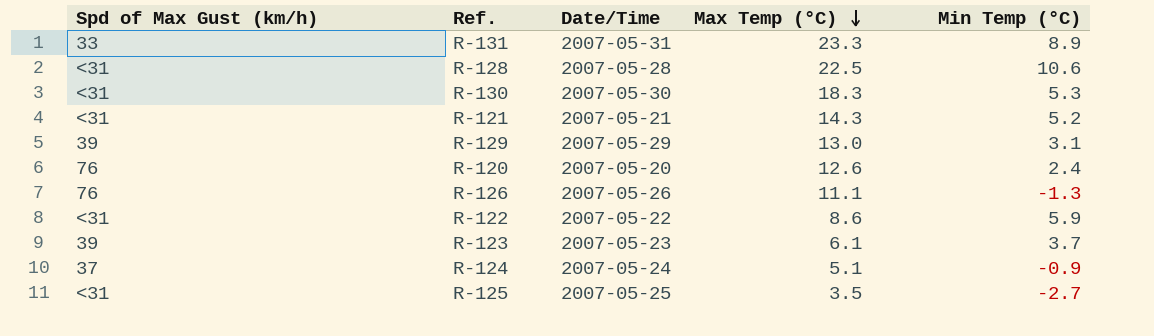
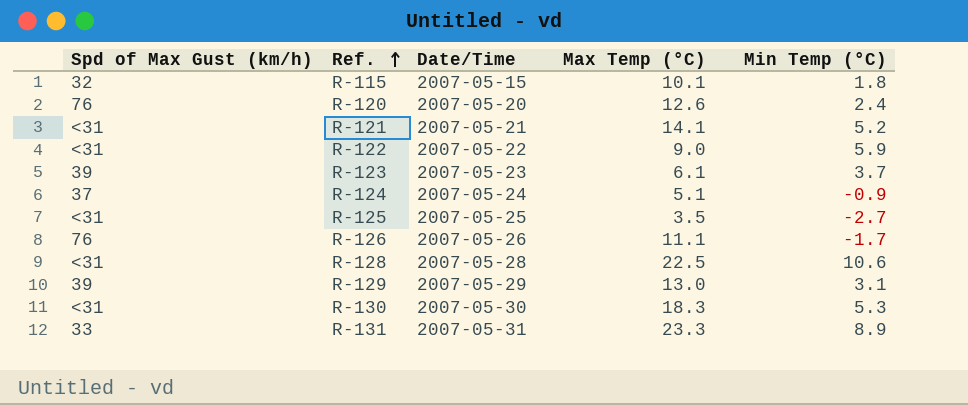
row order: Max Temp (°C) descending -> Ref. ascending
row R-115: none -> 32 | 2007-05-15 | 10.1 | 1.8
R-121 | Max Temp (°C): 14.3 -> 14.1
R-122 | Max Temp (°C): 8.6 -> 9.0
R-126 | Min Temp (°C): -1.3 -> -1.7

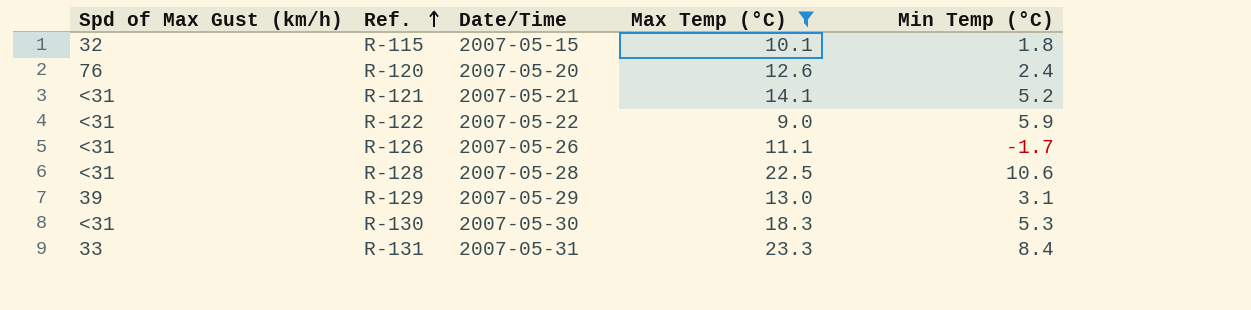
filter: none -> Max Temp (°C) >= 9.0
R-126 | Spd of Max Gust (km/h): 76 -> <31
R-131 | Min Temp (°C): 8.9 -> 8.4

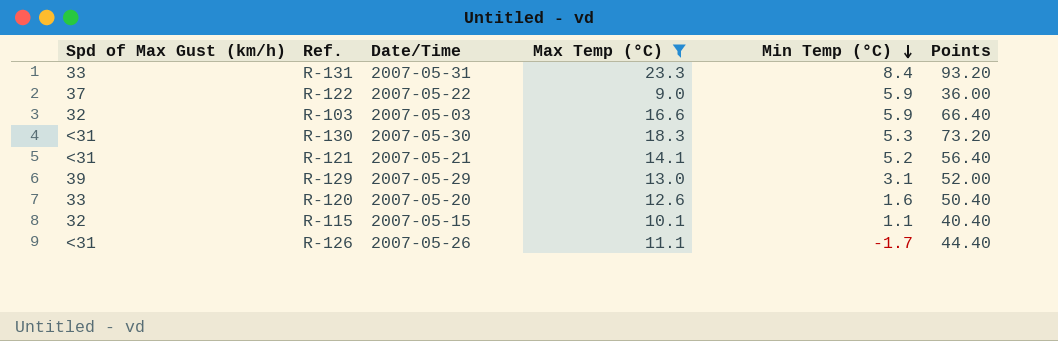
row order: Ref. ascending -> Min Temp (°C) descending
column Points | formula: none -> [Max Temp (°C)] * 4
row R-128: <31 | 2007-05-28 | 22.5 | 10.6 -> none
R-122 | Spd of Max Gust (km/h): <31 -> 37
row R-103: none -> 32 | 2007-05-03 | 16.6 | 5.9 | 66.40
R-120 | Spd of Max Gust (km/h): 76 -> 33
R-120 | Min Temp (°C): 2.4 -> 1.6
R-115 | Min Temp (°C): 1.8 -> 1.1

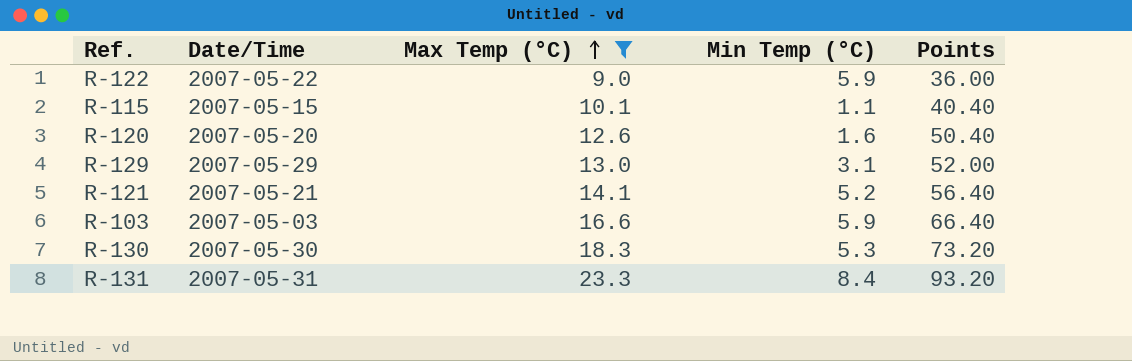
row order: Min Temp (°C) descending -> Max Temp (°C) ascending
column Spd of Max Gust (km/h) | position: 1 -> none
row R-126: <31 | 2007-05-26 | 11.1 | -1.7 | 44.40 -> none

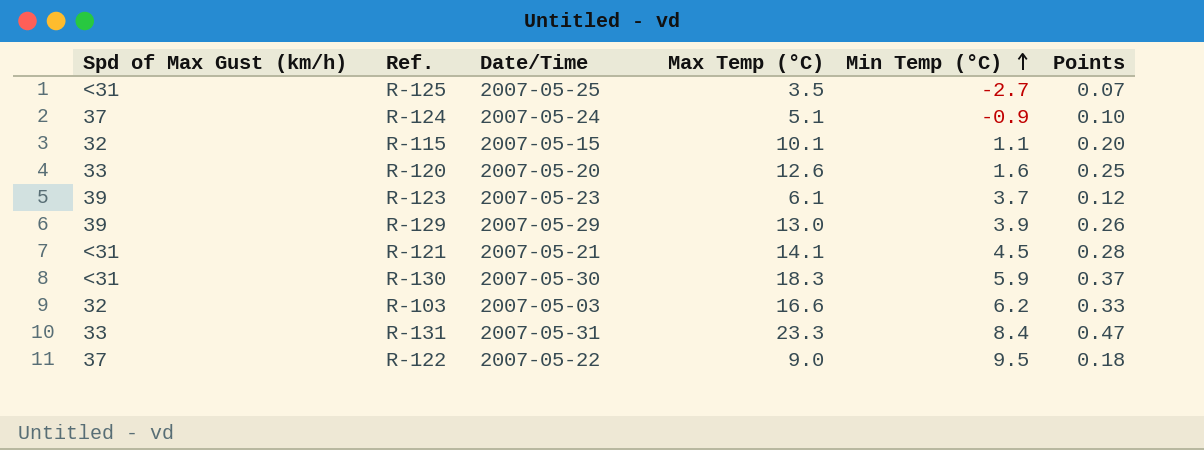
filter: Max Temp (°C) >= 9.0 -> none
row order: Max Temp (°C) ascending -> Min Temp (°C) ascending
column Spd of Max Gust (km/h) | position: none -> 1
column Points | formula: [Max Temp (°C)] * 4 -> [Max Temp (°C)] * 0.02
R-129 | Min Temp (°C): 3.1 -> 3.9
R-121 | Min Temp (°C): 5.2 -> 4.5
R-130 | Min Temp (°C): 5.3 -> 5.9
R-103 | Min Temp (°C): 5.9 -> 6.2
R-122 | Min Temp (°C): 5.9 -> 9.5

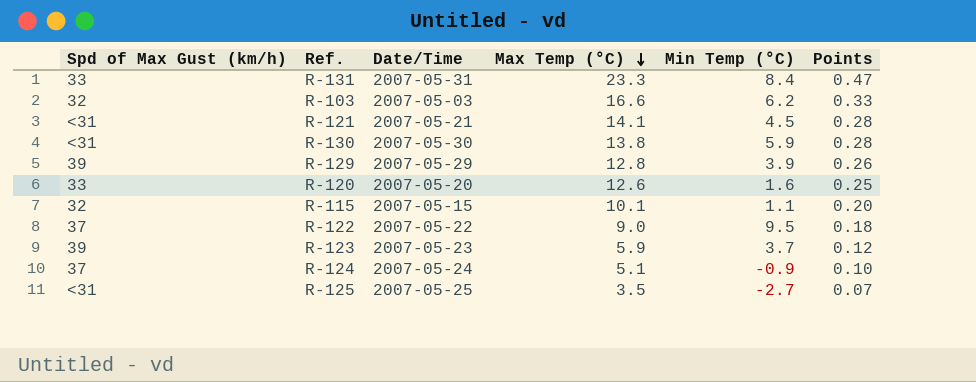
row order: Min Temp (°C) ascending -> Max Temp (°C) descending
R-130 | Max Temp (°C): 18.3 -> 13.8
R-130 | Points: 0.37 -> 0.28
R-129 | Max Temp (°C): 13.0 -> 12.8
R-123 | Max Temp (°C): 6.1 -> 5.9

